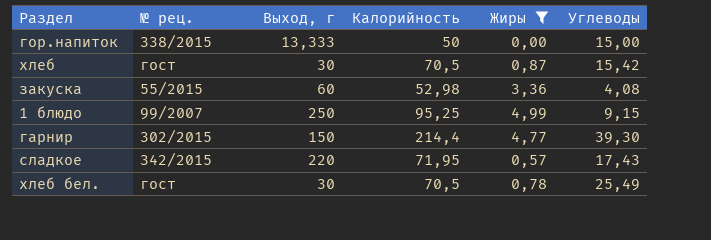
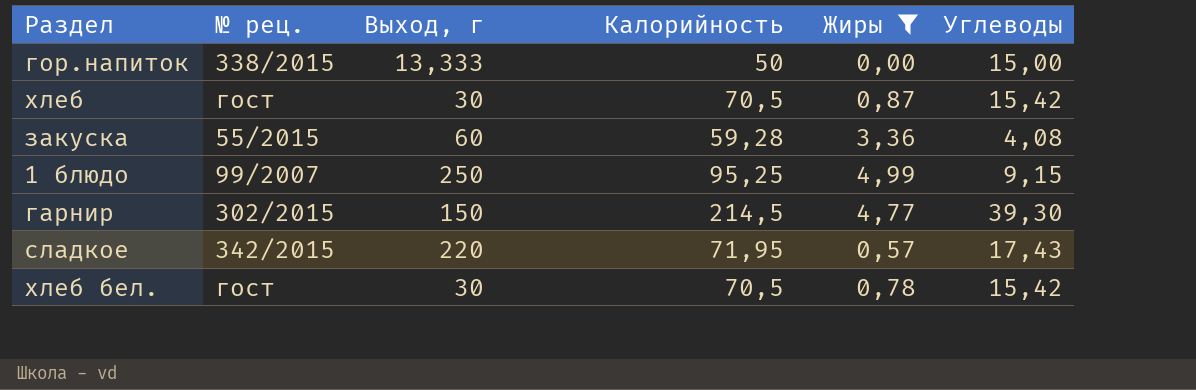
закуска | Калорийность: 52,98 -> 59,28
гарнир | Калорийность: 214,4 -> 214,5
хлеб бел. | Углеводы: 25,49 -> 15,42

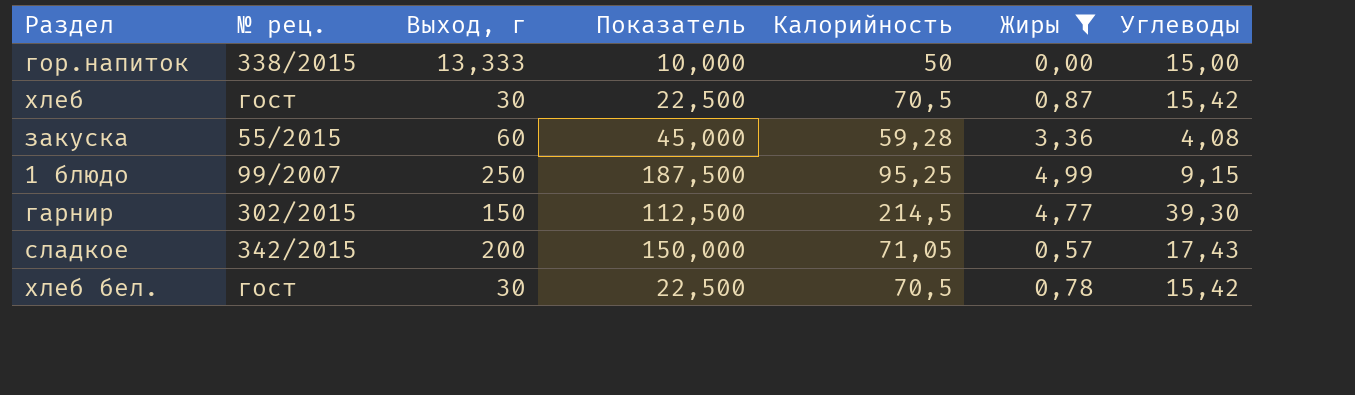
column Показатель | formula: none -> [Выход, г] * 0,75
сладкое | Выход, г: 220 -> 200
сладкое | Калорийность: 71,95 -> 71,05

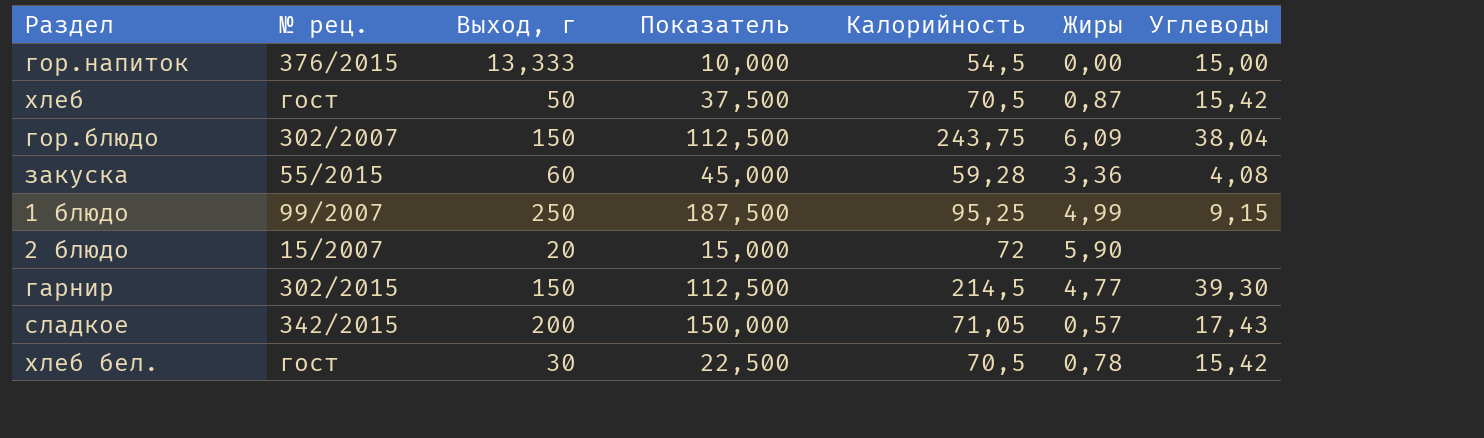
filter: Жиры <= 4,99 -> none
гор.напиток | № рец.: 338/2015 -> 376/2015
гор.напиток | Калорийность: 50 -> 54,5
хлеб | Выход, г: 30 -> 50
хлеб | Показатель: 22,500 -> 37,500

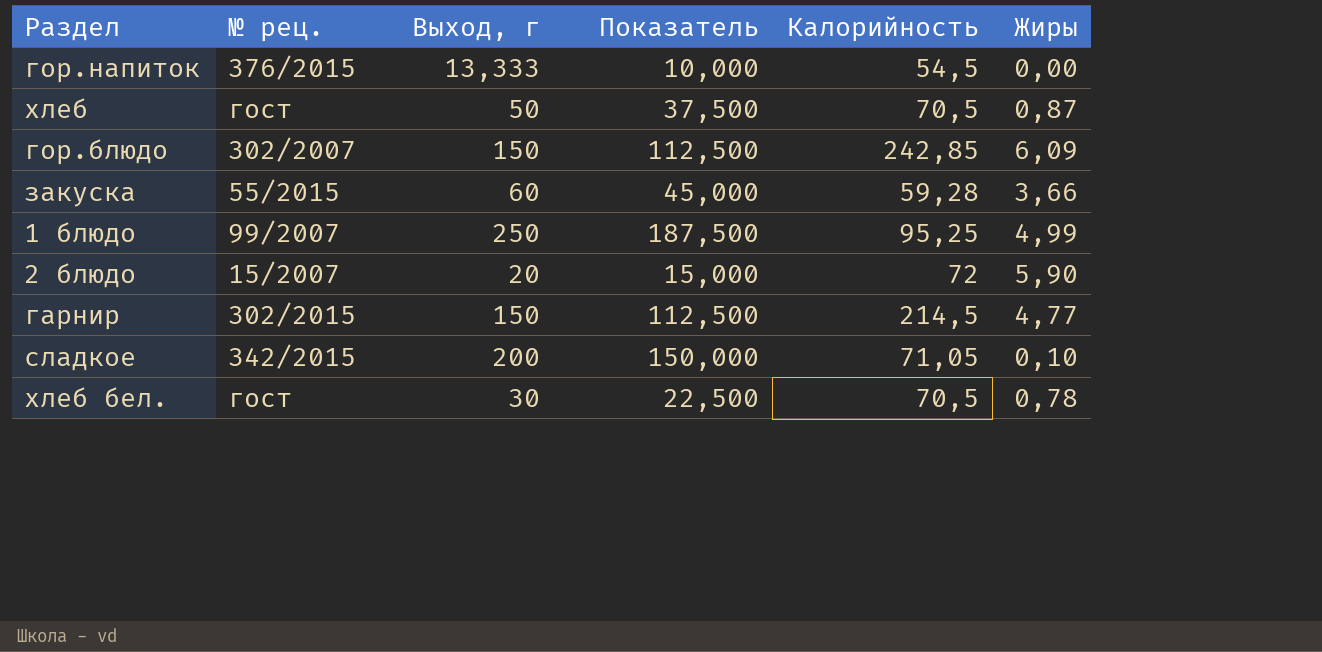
column Углеводы | position: 7 -> none
гор.блюдо | Калорийность: 243,75 -> 242,85
закуска | Жиры: 3,36 -> 3,66
сладкое | Жиры: 0,57 -> 0,10

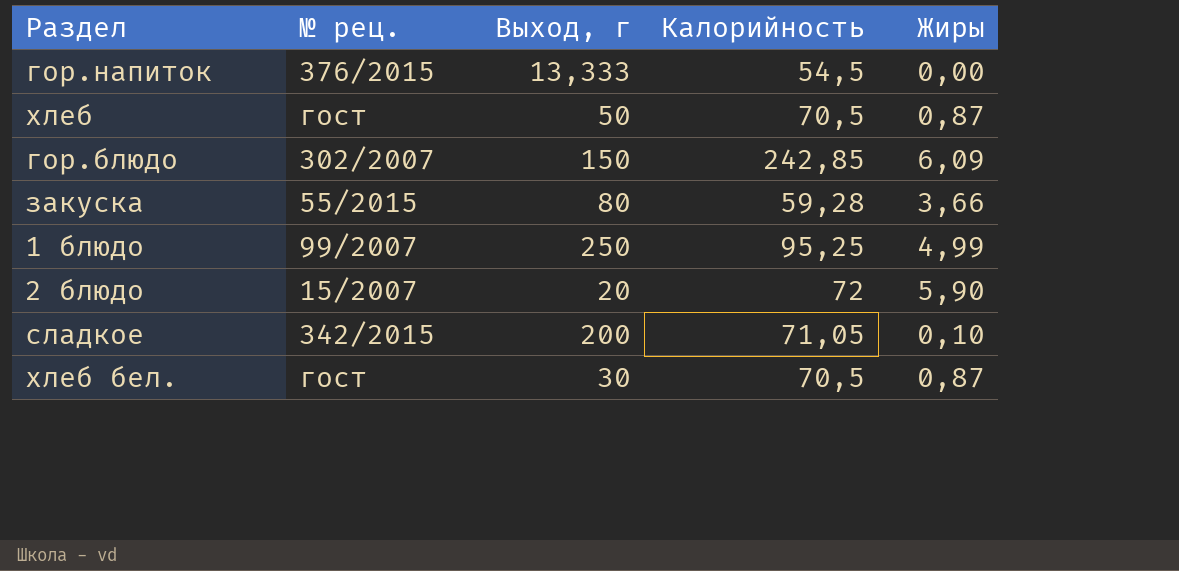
column Показатель | formula: [Выход, г] * 0,75 -> none
row гарнир: 302/2015 | 150 | 112,500 | 214,5 | 4,77 -> none
закуска | Выход, г: 60 -> 80
хлеб бел. | Жиры: 0,78 -> 0,87

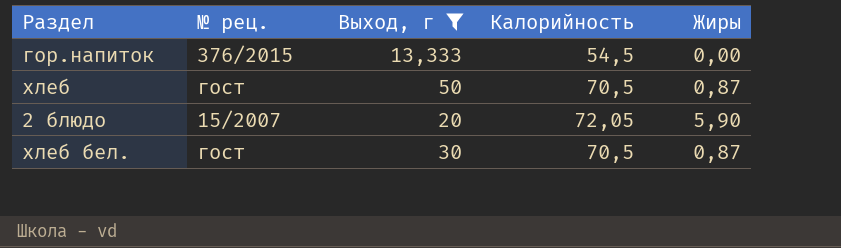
filter: none -> Выход, г <= 50
2 блюдо | Калорийность: 72 -> 72,05

